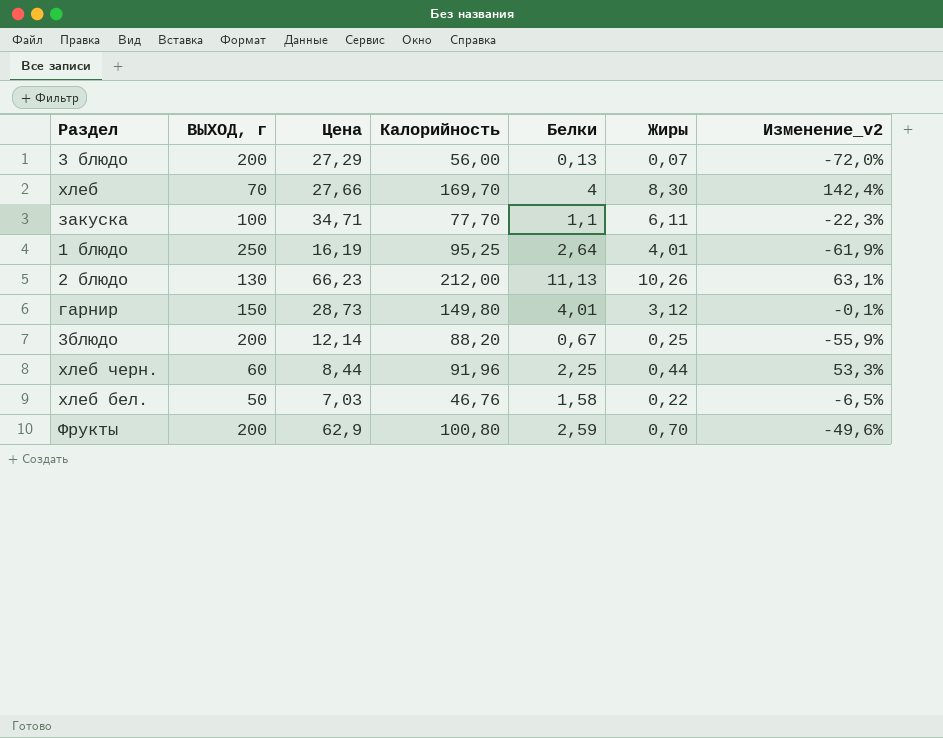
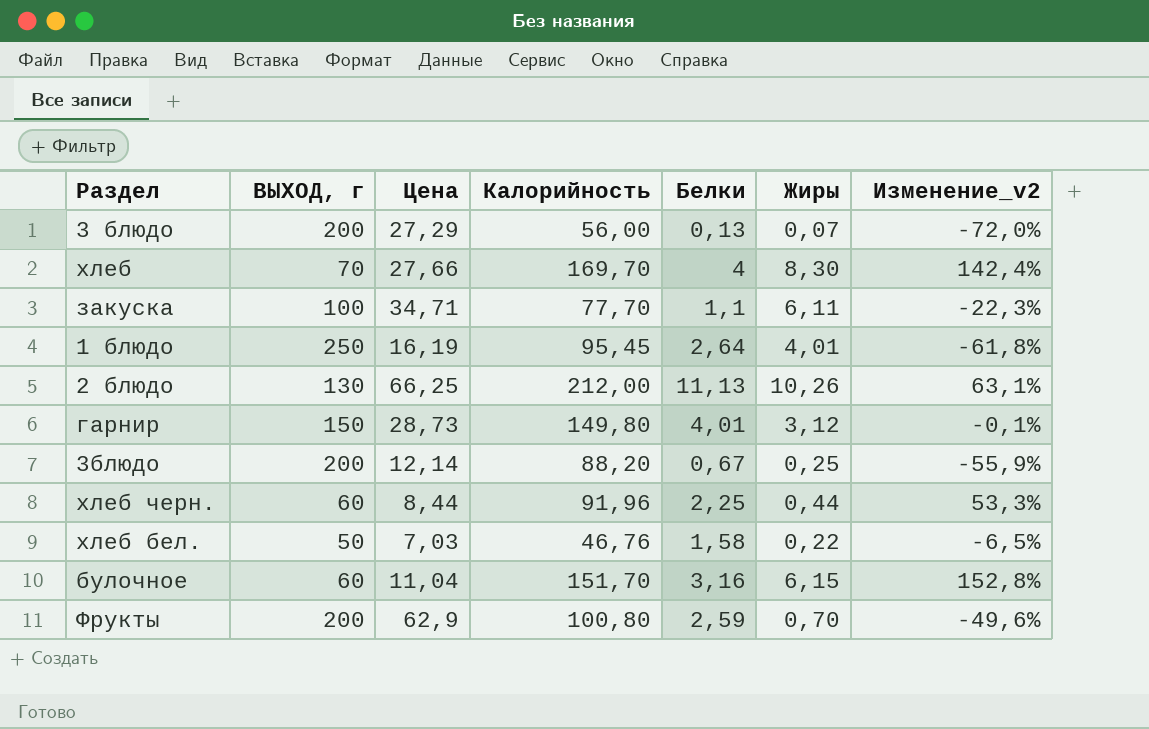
1 блюдо | Калорийность: 95,25 -> 95,45
1 блюдо | Изменение_v2: -61,9% -> -61,8%
2 блюдо | Цена: 66,23 -> 66,25
row булочное: none -> 60 | 11,04 | 151,70 | 3,16 | 6,15 | 152,8%

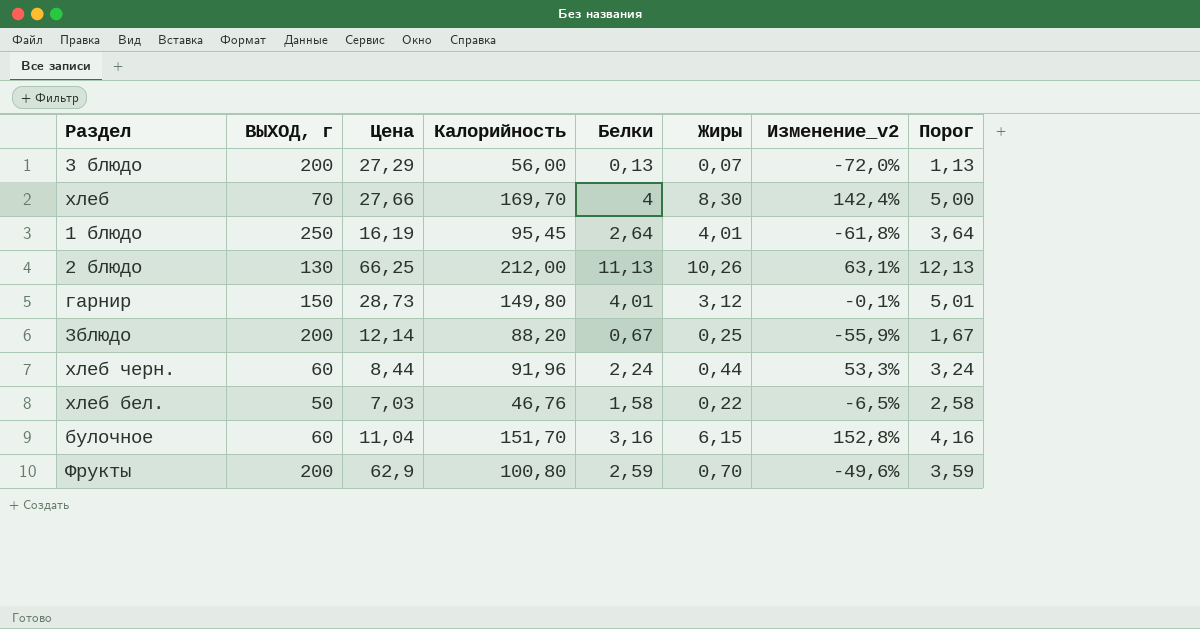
column Порог | formula: none -> [Белки] + 1
row закуска: 100 | 34,71 | 77,70 | 1,1 | 6,11 | -22,3% -> none
хлеб черн. | Белки: 2,25 -> 2,24

